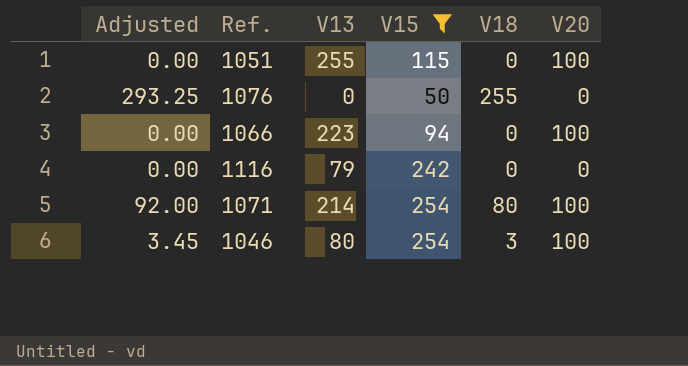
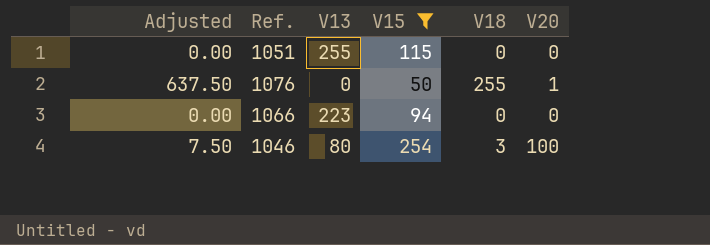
column Adjusted | formula: [V18] * 1.15 -> [V18] * 2.5
row 1116: 0.00 | 79 | 242 | 0 | 0 -> none
row 1071: 92.00 | 214 | 254 | 80 | 100 -> none
1051 | V20: 100 -> 0
1076 | V20: 0 -> 1
1066 | V20: 100 -> 0

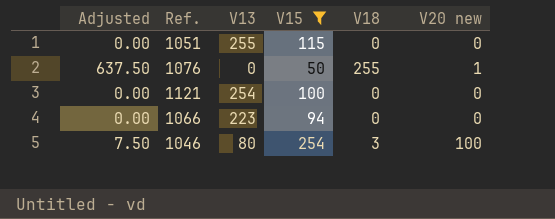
column name: V20 -> V20 new
row 1121: none -> 0.00 | 254 | 100 | 0 | 0

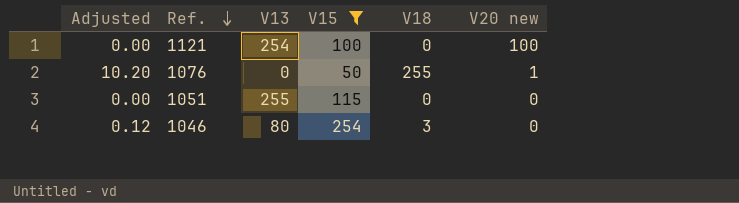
row order: none -> Ref. descending
column Adjusted | formula: [V18] * 2.5 -> [V18] * 0.04
row 1066: 0.00 | 223 | 94 | 0 | 0 -> none
1121 | V20 new: 0 -> 100
1046 | V20 new: 100 -> 0

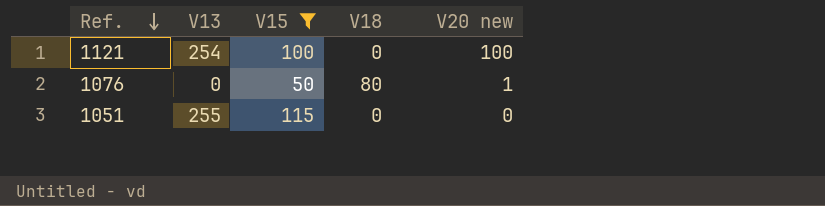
column Adjusted | formula: [V18] * 0.04 -> none
row 1046: 0.12 | 80 | 254 | 3 | 0 -> none
1076 | V18: 255 -> 80

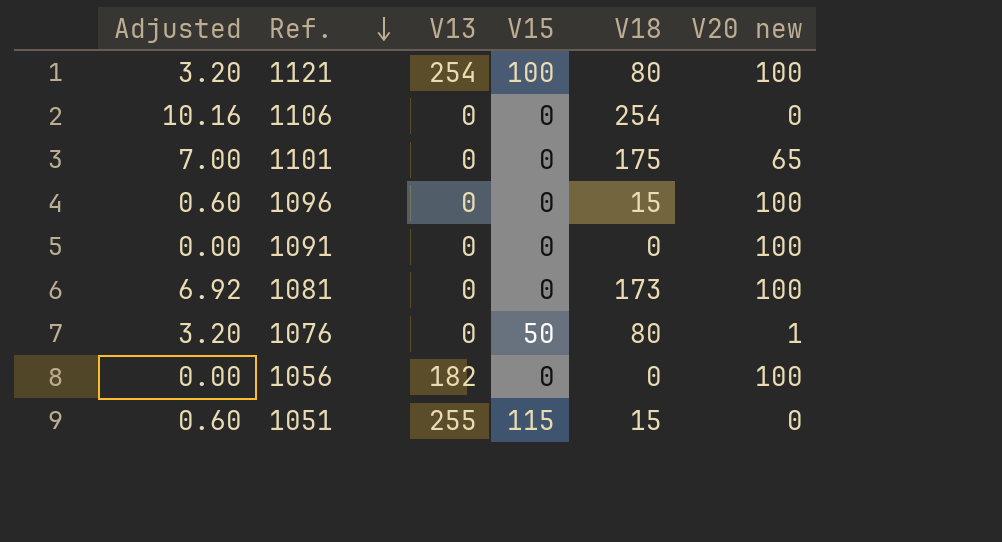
filter: V15 != 0 -> none
column Adjusted | formula: none -> [V18] * 0.04
1121 | V18: 0 -> 80
1051 | V18: 0 -> 15

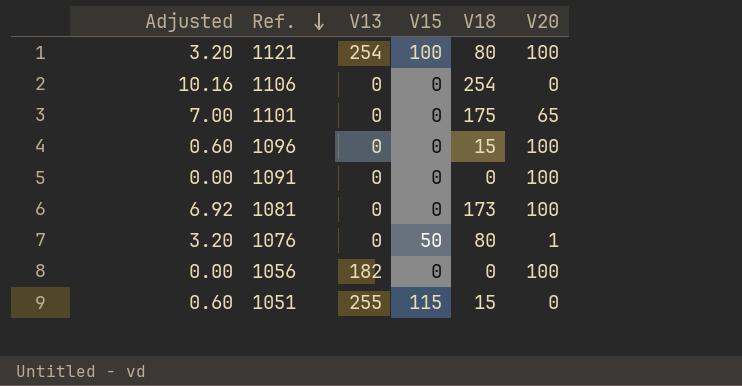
column name: V20 new -> V20

